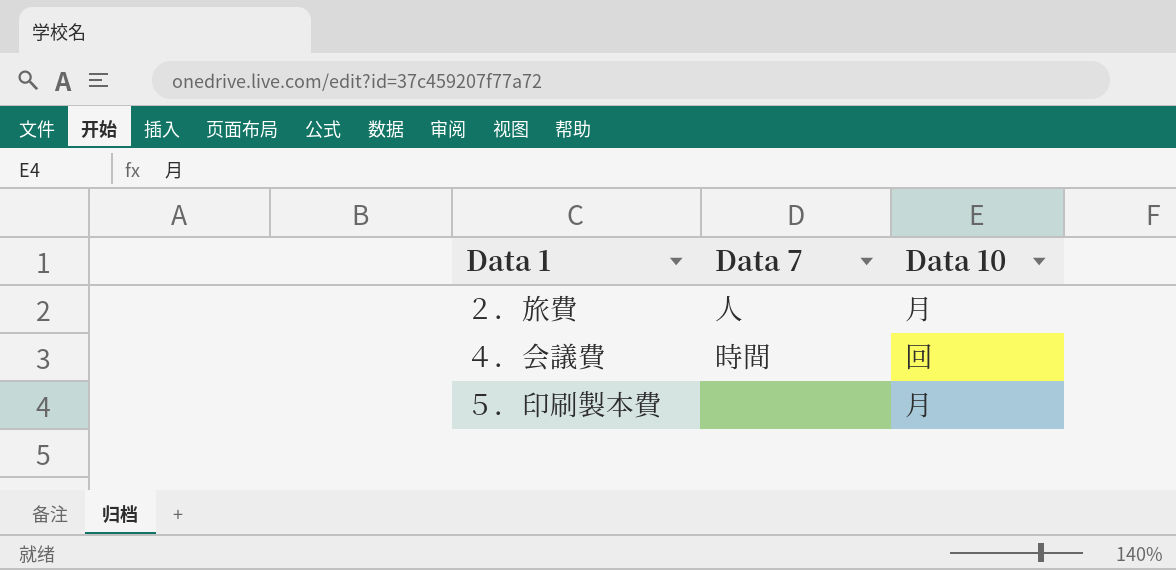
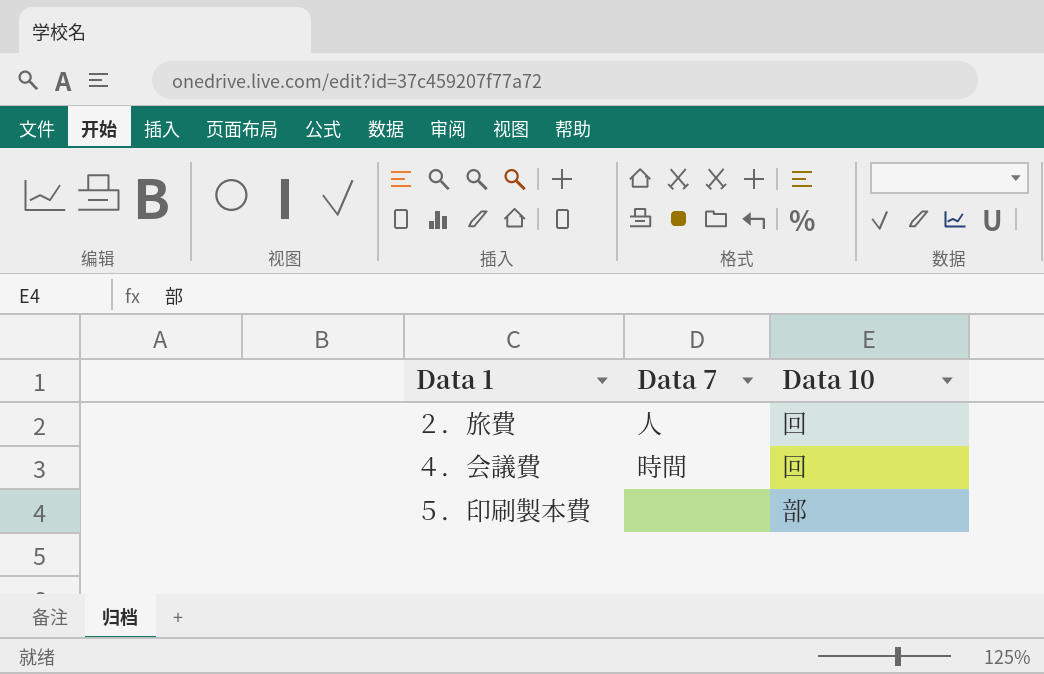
２．旅費 | Data 10: 月 -> 回
５．印刷製本費 | Data 10: 月 -> 部

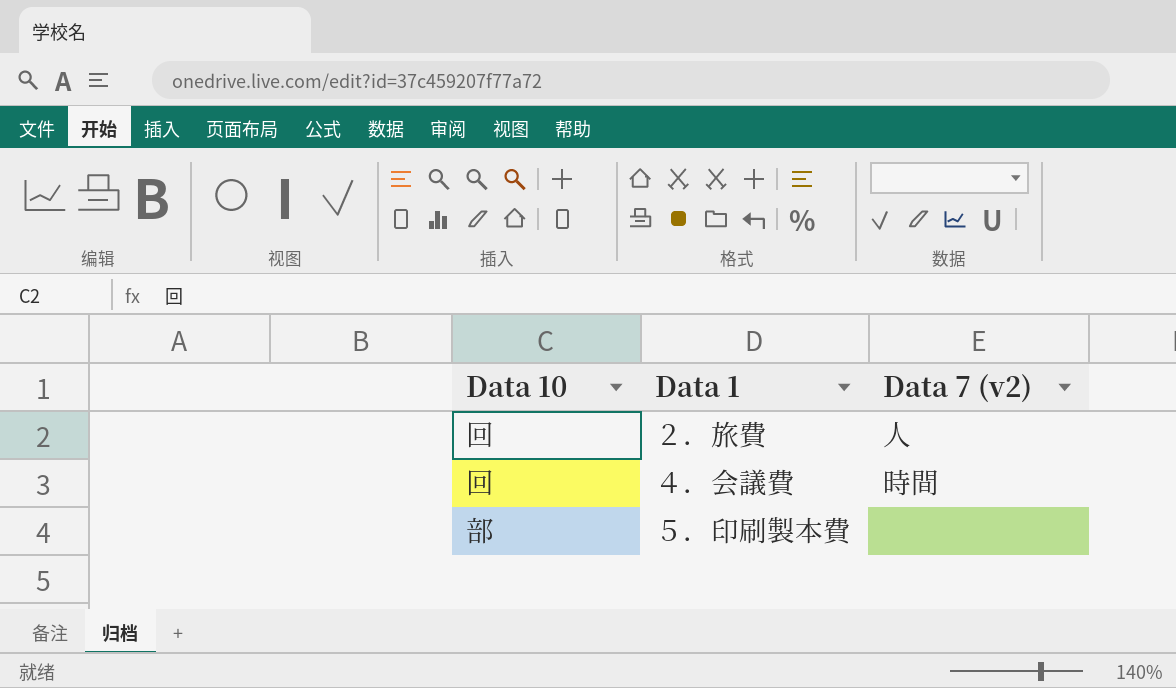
column Data 10 | position: 3 -> 1
column name: Data 7 -> Data 7 (v2)

